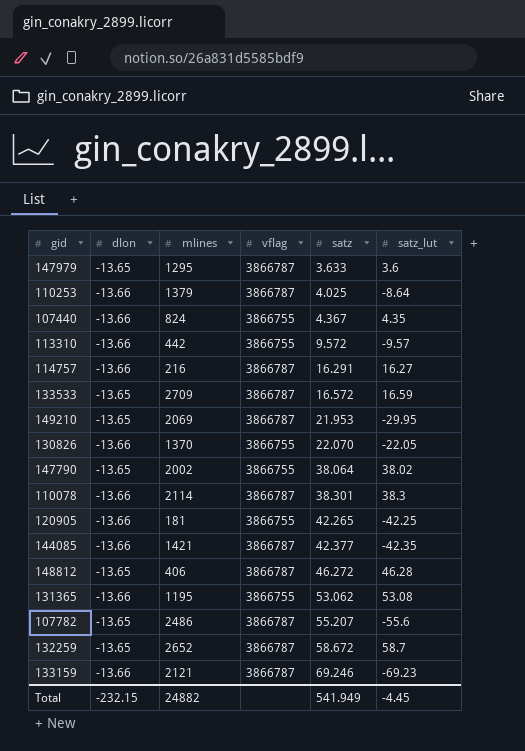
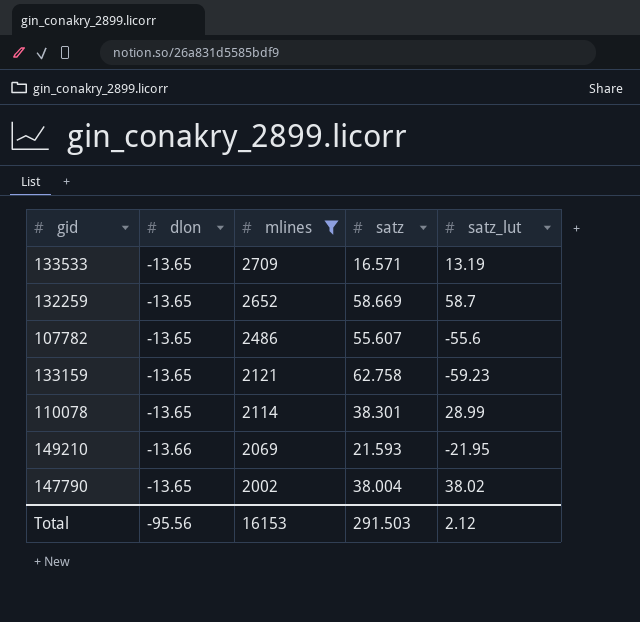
filter: none -> mlines >= 2002
row order: satz ascending -> mlines descending
column vflag | position: 4 -> none
133533 | satz: 16.572 -> 16.571
133533 | satz_lut: 16.59 -> 13.19
132259 | satz: 58.672 -> 58.669
107782 | satz: 55.207 -> 55.607
133159 | dlon: -13.66 -> -13.65
133159 | satz: 69.246 -> 62.758
133159 | satz_lut: -69.23 -> -59.23
110078 | dlon: -13.66 -> -13.65
110078 | satz_lut: 38.3 -> 28.99
149210 | dlon: -13.65 -> -13.66
149210 | satz: 21.953 -> 21.593
149210 | satz_lut: -29.95 -> -21.95
147790 | satz: 38.064 -> 38.004
Total | dlon: -232.15 -> -95.56
Total | mlines: 24882 -> 16153
Total | satz: 541.949 -> 291.503
Total | satz_lut: -4.45 -> 2.12

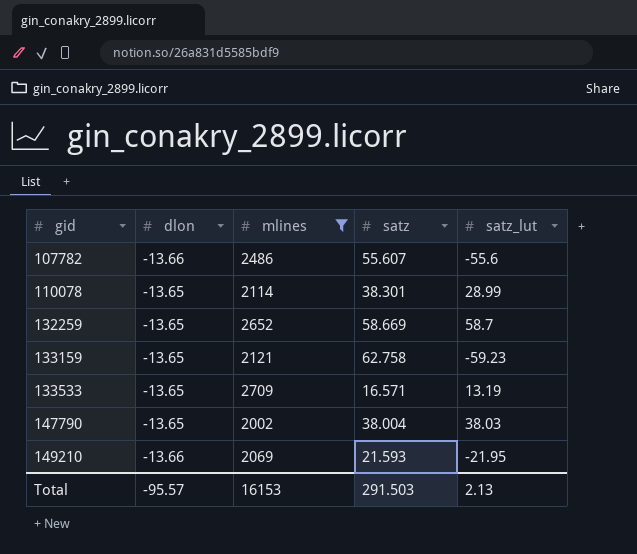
row order: mlines descending -> gid ascending
107782 | dlon: -13.65 -> -13.66
147790 | satz_lut: 38.02 -> 38.03
Total | dlon: -95.56 -> -95.57
Total | satz_lut: 2.12 -> 2.13

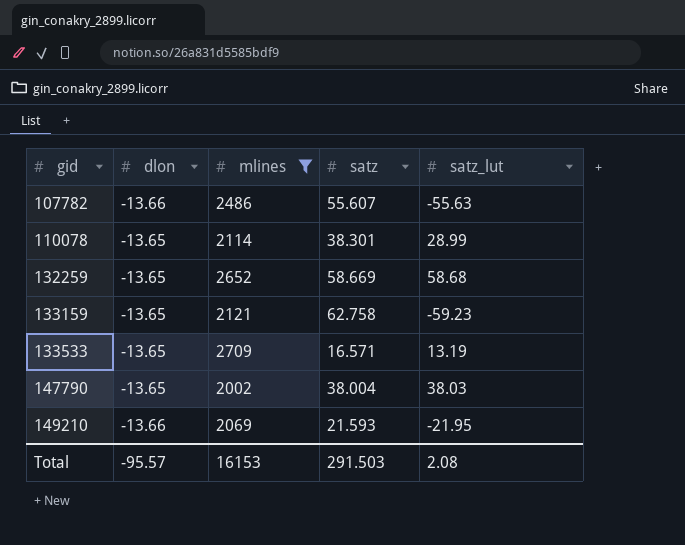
107782 | satz_lut: -55.6 -> -55.63
132259 | satz_lut: 58.7 -> 58.68
Total | satz_lut: 2.13 -> 2.08

